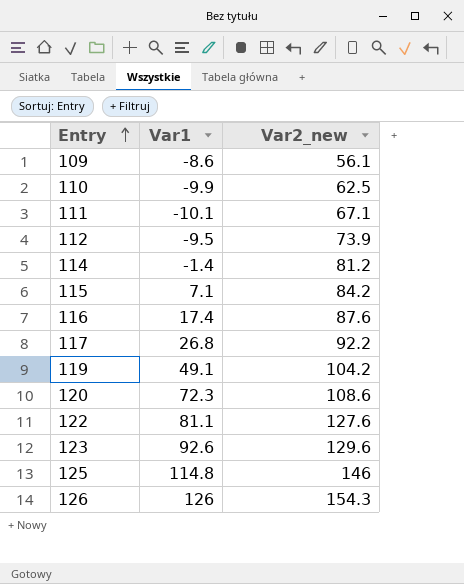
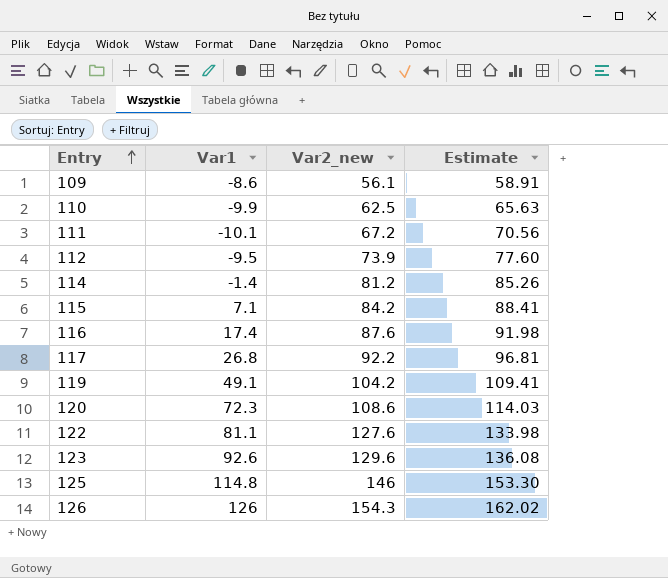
column Estimate | formula: none -> [Var2_new] * 1.05
111 | Var2_new: 67.1 -> 67.2

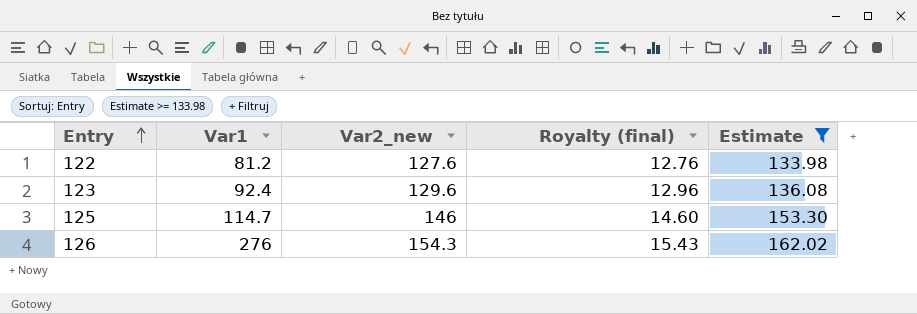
filter: none -> Estimate >= 133.98
column Royalty (final) | formula: none -> [Var2_new] * 0.1
122 | Var1: 81.1 -> 81.2
123 | Var1: 92.6 -> 92.4
125 | Var1: 114.8 -> 114.7
126 | Var1: 126 -> 276

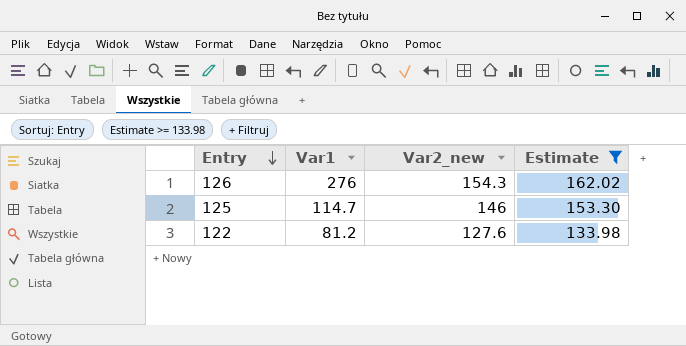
row order: Entry ascending -> Entry descending
column Royalty (final) | formula: [Var2_new] * 0.1 -> none
row 123: 92.4 | 129.6 | 12.96 | 136.08 -> none

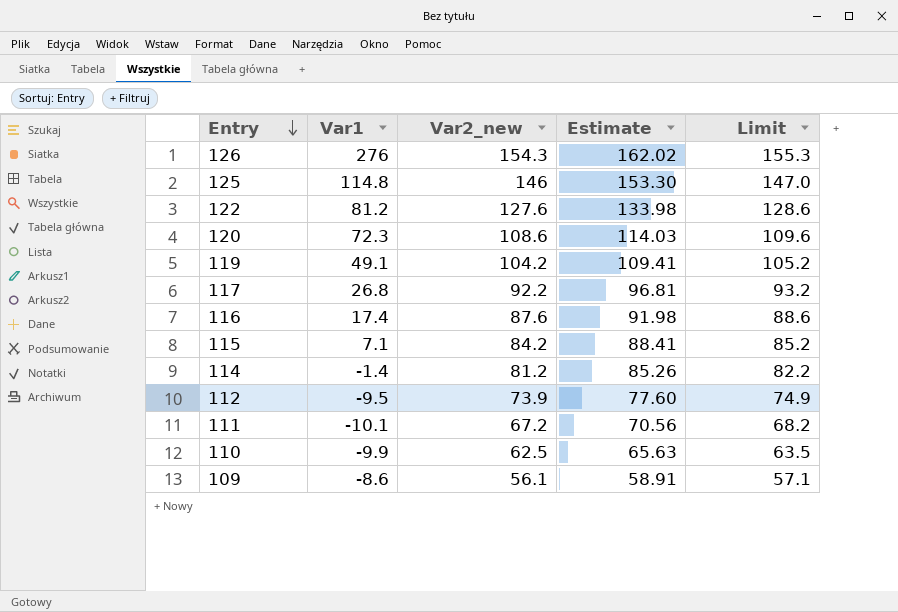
filter: Estimate >= 133.98 -> none
column Limit | formula: none -> [Var2_new] + 1
125 | Var1: 114.7 -> 114.8

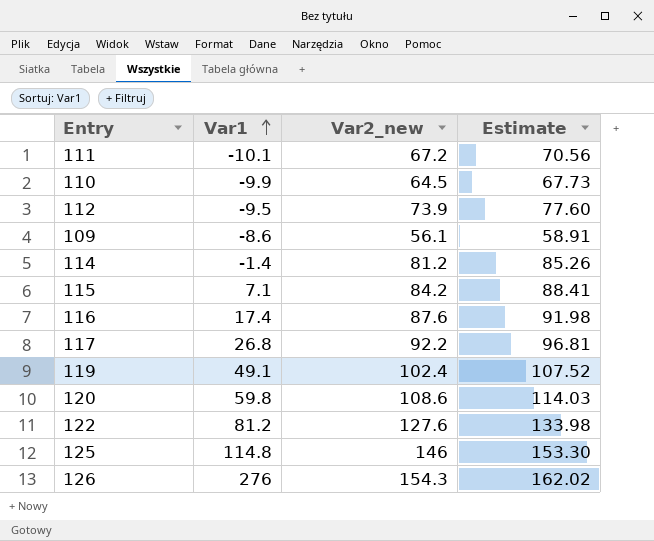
row order: Entry descending -> Var1 ascending
column Limit | formula: [Var2_new] + 1 -> none
110 | Var2_new: 62.5 -> 64.5
110 | Estimate: 65.63 -> 67.73
119 | Var2_new: 104.2 -> 102.4
119 | Estimate: 109.41 -> 107.52
120 | Var1: 72.3 -> 59.8

